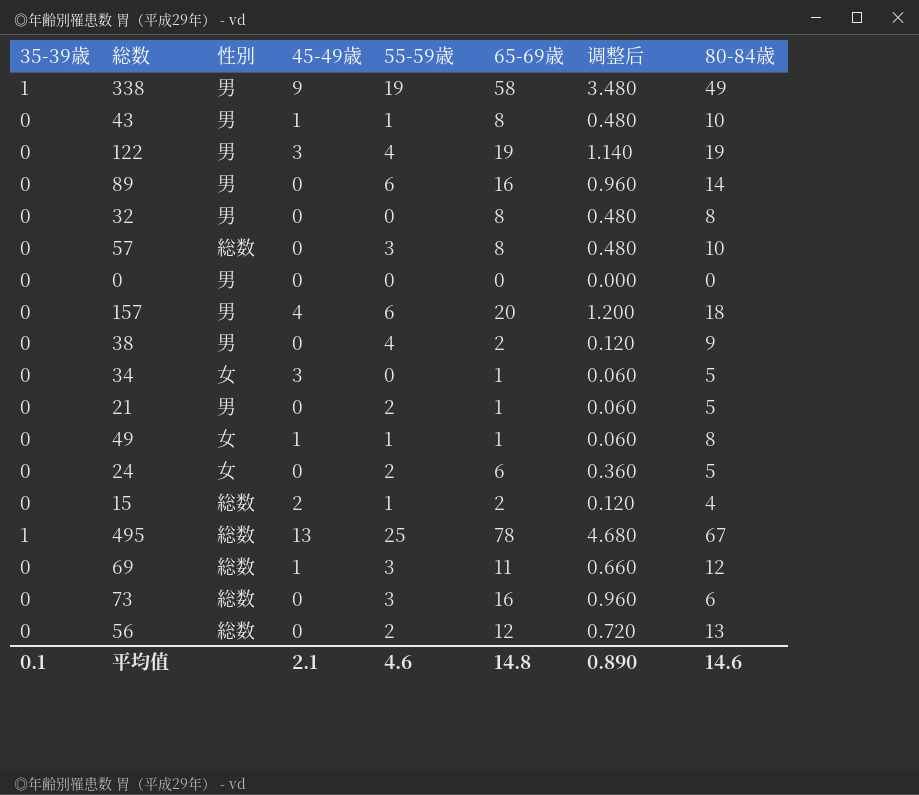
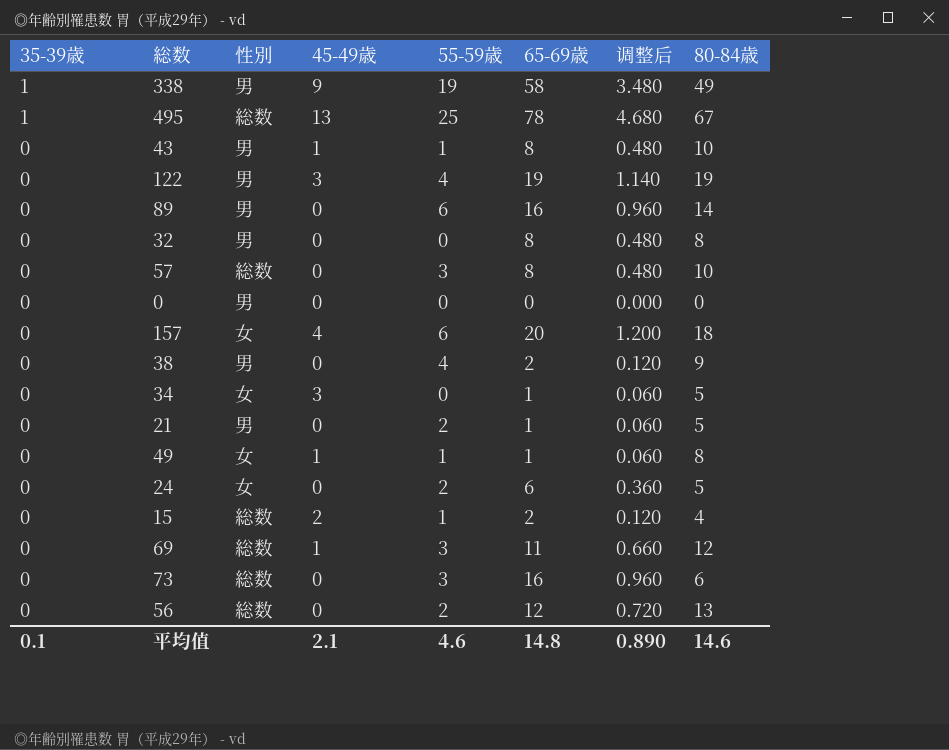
row order: none -> 35-39歳 descending
157 | 性別: 男 -> 女

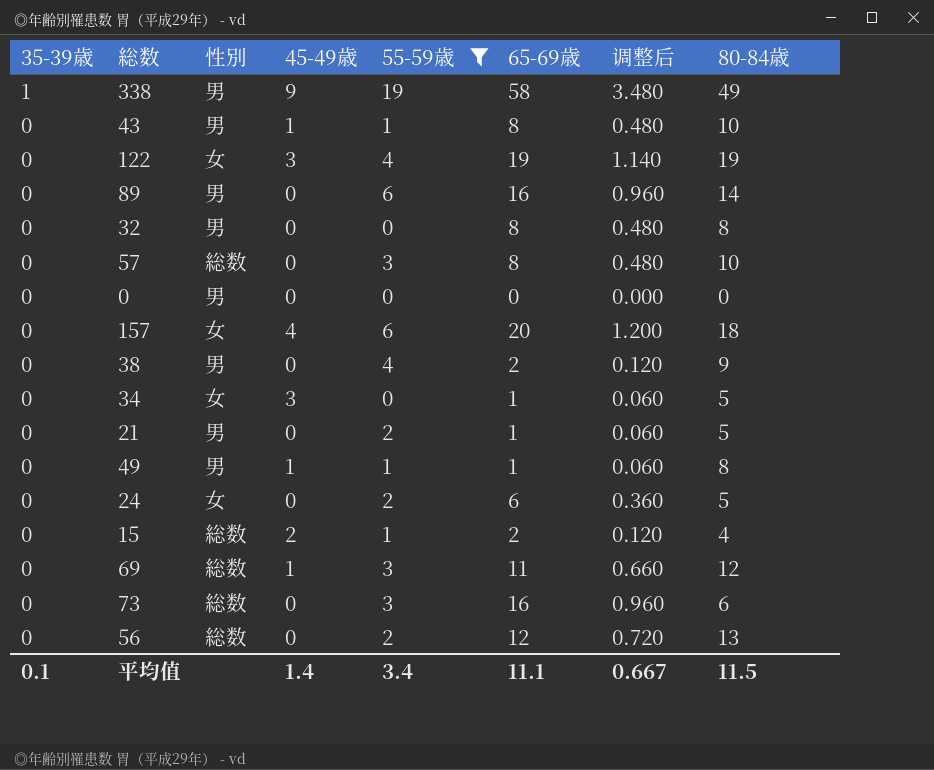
filter: none -> 55-59歳 != 25
122 | 性別: 男 -> 女
49 | 性別: 女 -> 男
平均值 | 45-49歳: 2.1 -> 1.4
平均值 | 55-59歳: 4.6 -> 3.4
平均值 | 65-69歳: 14.8 -> 11.1
平均值 | 调整后: 0.890 -> 0.667
平均值 | 80-84歳: 14.6 -> 11.5

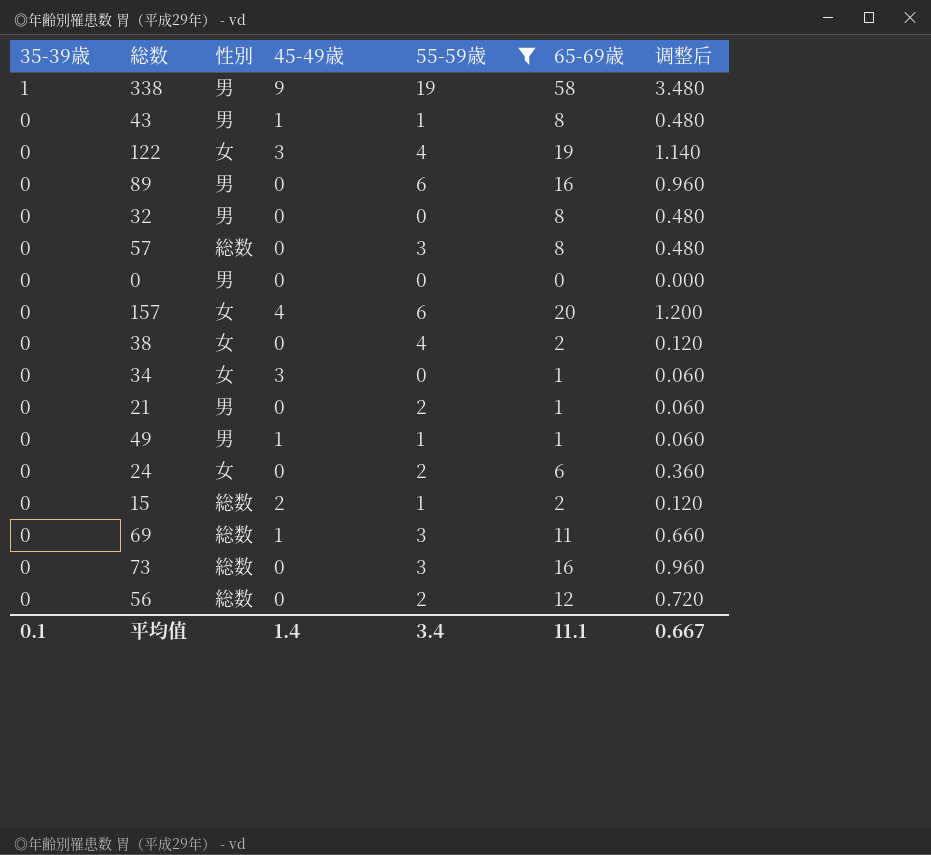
column 80-84歳 | position: 8 -> none
38 | 性別: 男 -> 女

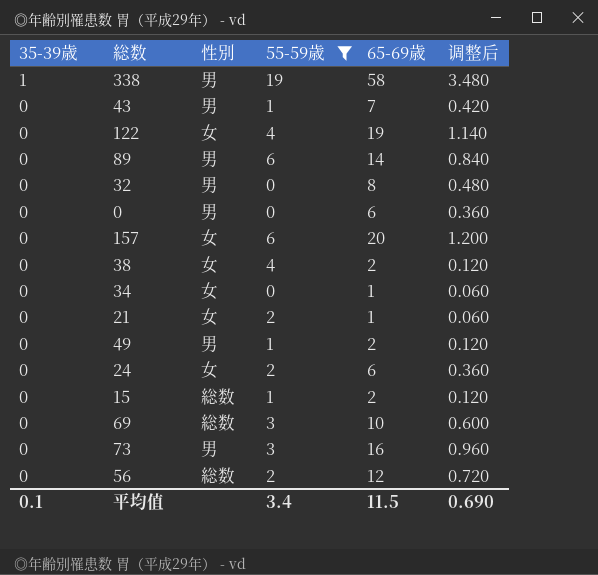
column 45-49歳 | position: 4 -> none
row 57: 0 | 総数 | 0 | 3 | 8 | 0.480 -> none
43 | 65-69歳: 8 -> 7
43 | 调整后: 0.480 -> 0.420
89 | 65-69歳: 16 -> 14
89 | 调整后: 0.960 -> 0.840
0 | 65-69歳: 0 -> 6
0 | 调整后: 0.000 -> 0.360
21 | 性別: 男 -> 女
49 | 65-69歳: 1 -> 2
49 | 调整后: 0.060 -> 0.120
69 | 65-69歳: 11 -> 10
69 | 调整后: 0.660 -> 0.600
73 | 性別: 総数 -> 男
平均值 | 65-69歳: 11.1 -> 11.5
平均值 | 调整后: 0.667 -> 0.690

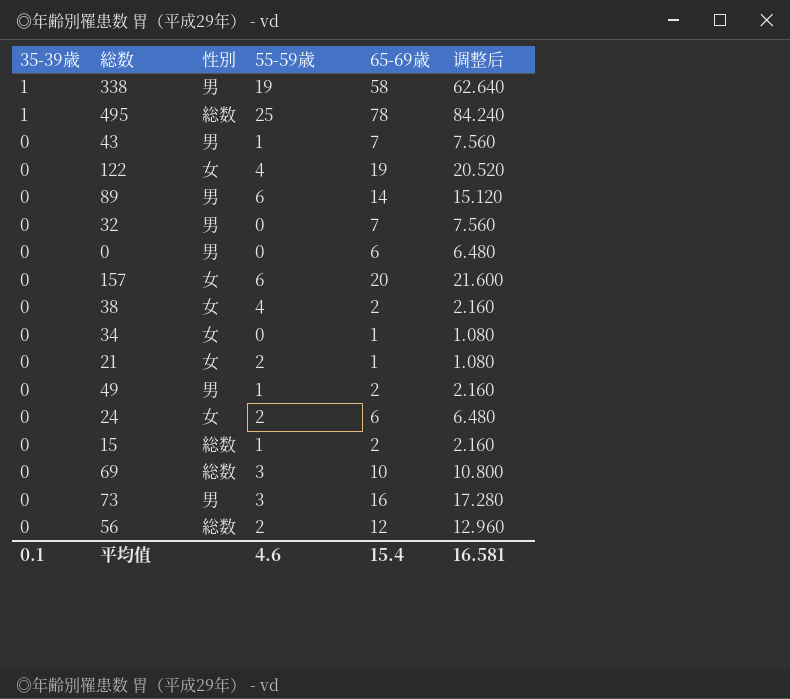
filter: 55-59歳 != 25 -> none
column 调整后 | formula: [65-69歳] * 0.06 -> [65-69歳] * 1.08
32 | 65-69歳: 8 -> 7
平均值 | 55-59歳: 3.4 -> 4.6
平均值 | 65-69歳: 11.5 -> 15.4
平均值 | 调整后: 0.690 -> 16.581

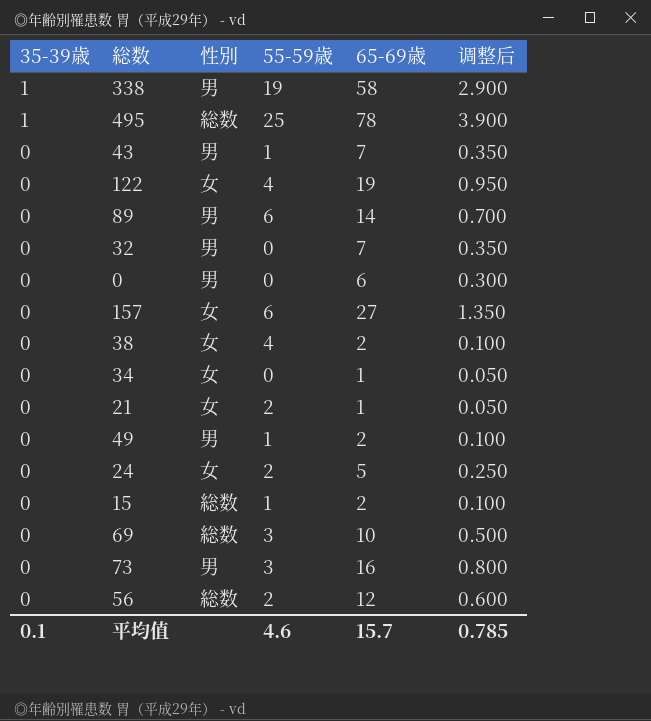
column 调整后 | formula: [65-69歳] * 1.08 -> [65-69歳] * 0.05
157 | 65-69歳: 20 -> 27
24 | 65-69歳: 6 -> 5
平均值 | 65-69歳: 15.4 -> 15.7
平均值 | 调整后: 16.581 -> 0.785

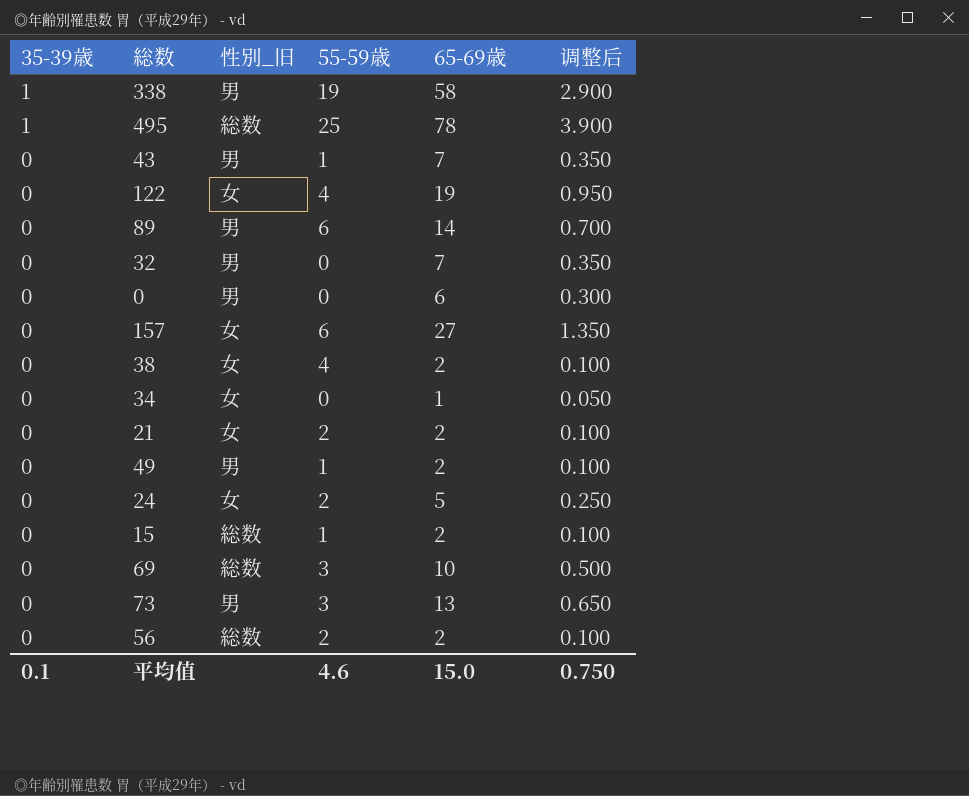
column name: 性別 -> 性別_旧
21 | 65-69歳: 1 -> 2
21 | 调整后: 0.050 -> 0.100
73 | 65-69歳: 16 -> 13
73 | 调整后: 0.800 -> 0.650
56 | 65-69歳: 12 -> 2
56 | 调整后: 0.600 -> 0.100
平均值 | 65-69歳: 15.7 -> 15.0
平均值 | 调整后: 0.785 -> 0.750

